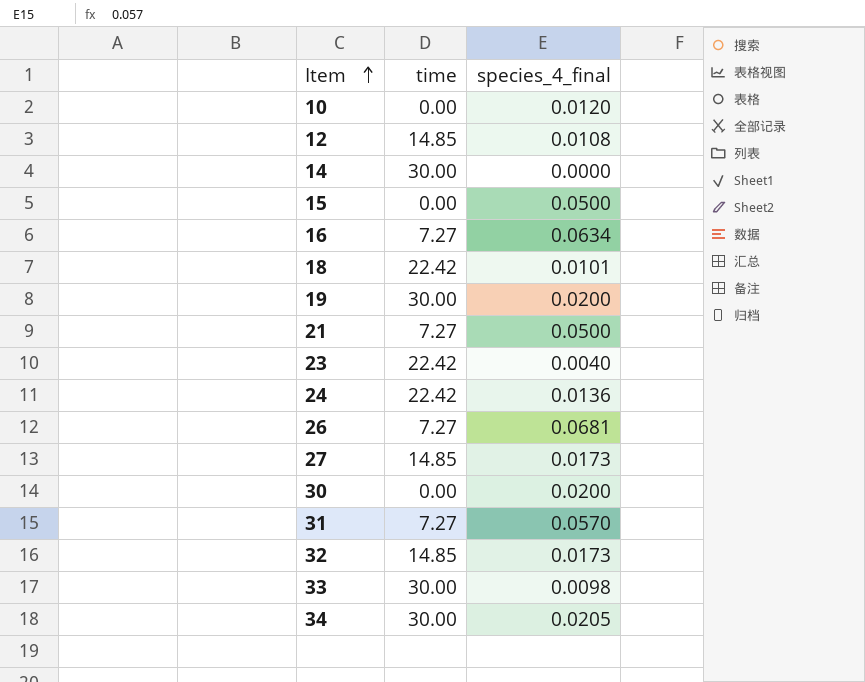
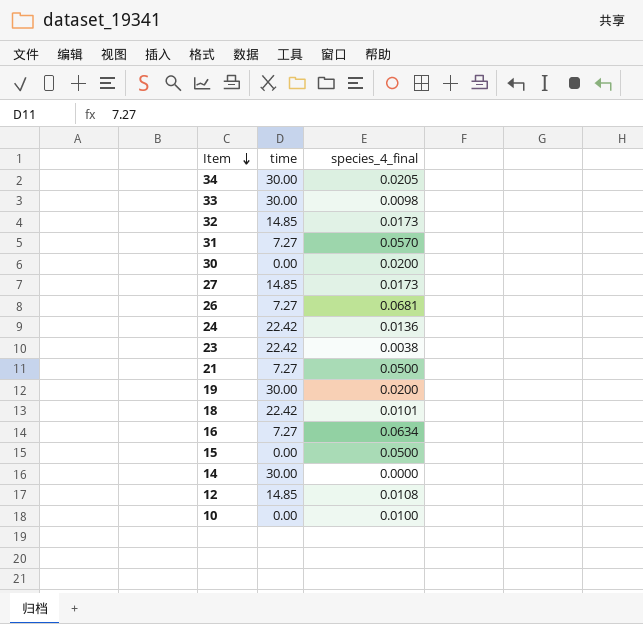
row order: Item ascending -> Item descending
23 | species_4_final: 0.0040 -> 0.0038
10 | species_4_final: 0.0120 -> 0.0100

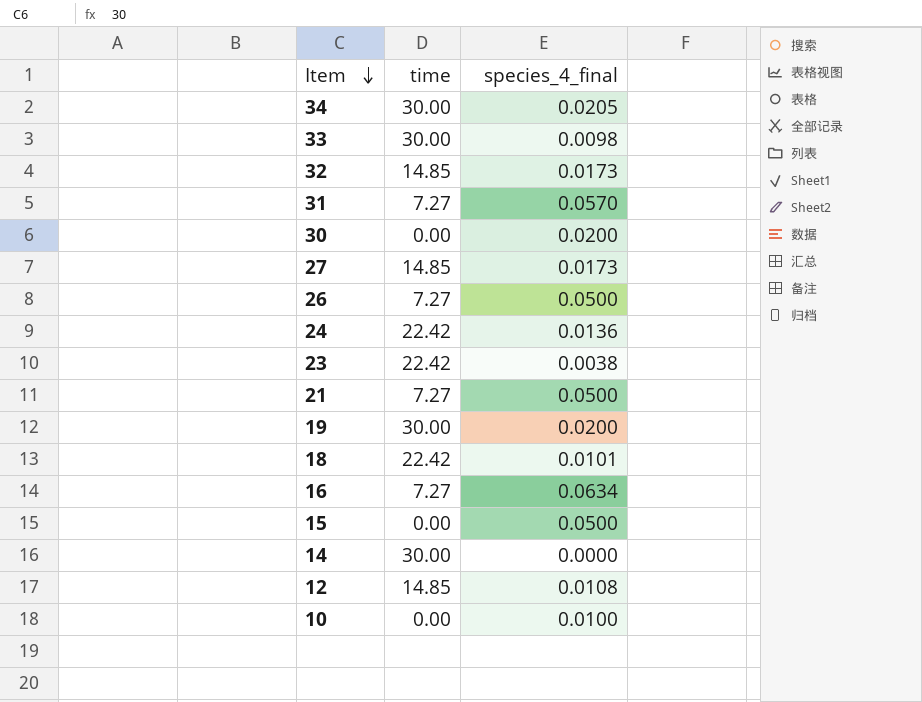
26 | species_4_final: 0.0681 -> 0.0500

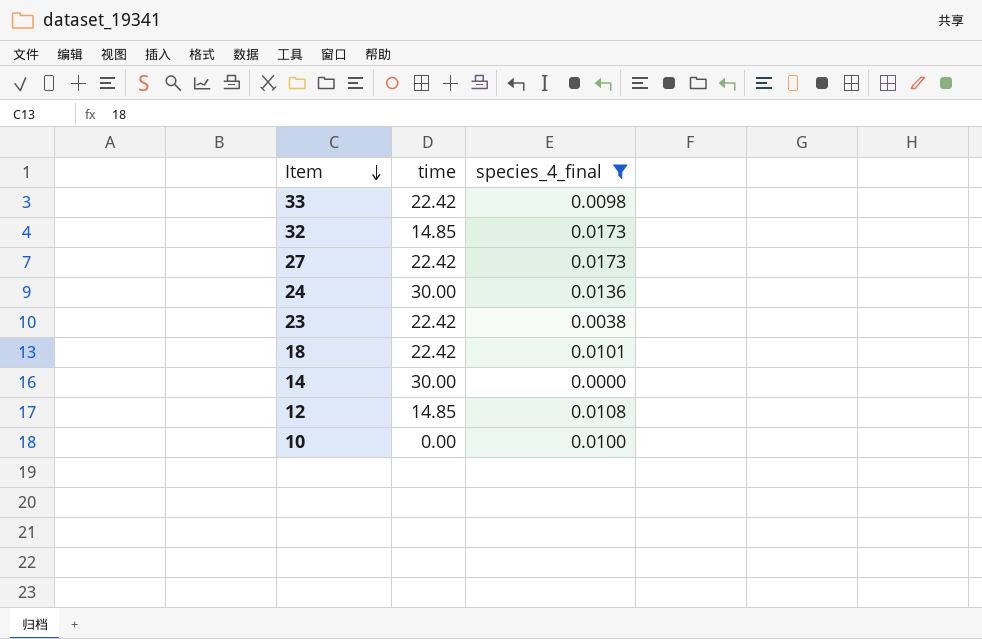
filter: none -> species_4_final <= 0.0173
33 | time: 30.00 -> 22.42
27 | time: 14.85 -> 22.42
24 | time: 22.42 -> 30.00

